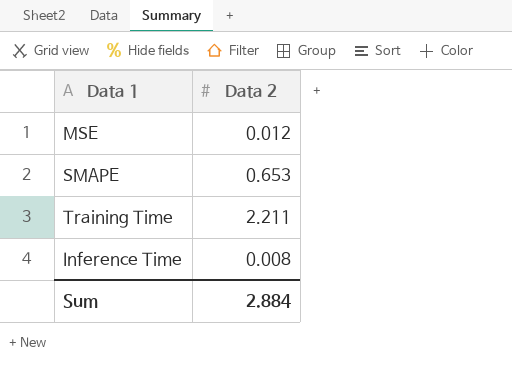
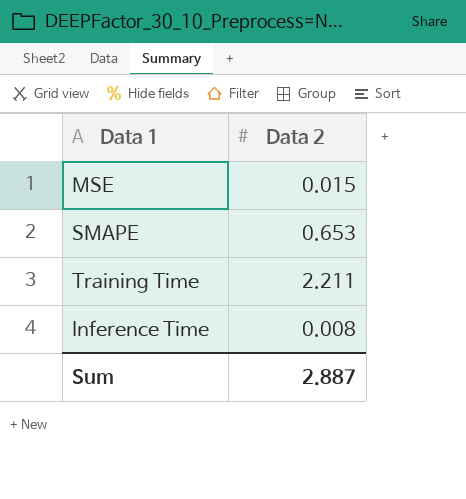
MSE | Data 2: 0.012 -> 0.015
Sum | Data 2: 2.884 -> 2.887

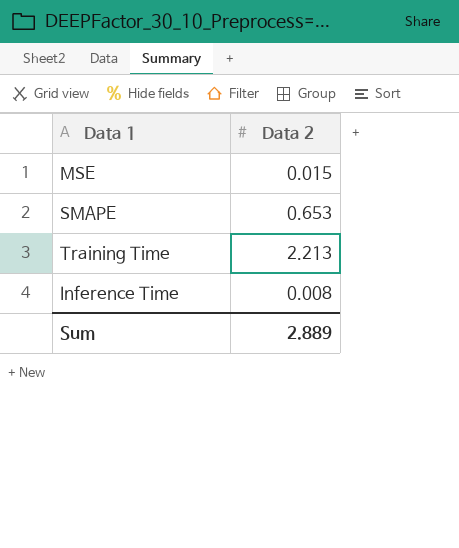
Training Time | Data 2: 2.211 -> 2.213
Sum | Data 2: 2.887 -> 2.889

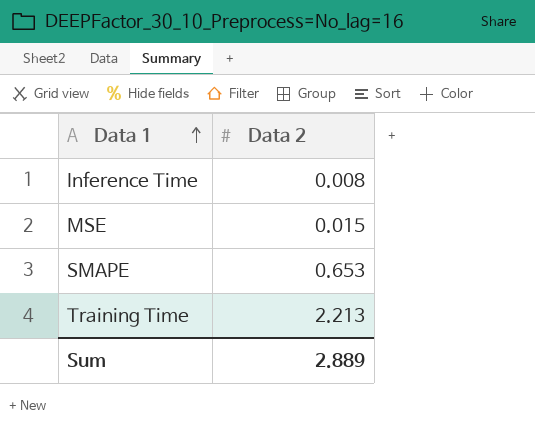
row order: none -> Data 1 ascending

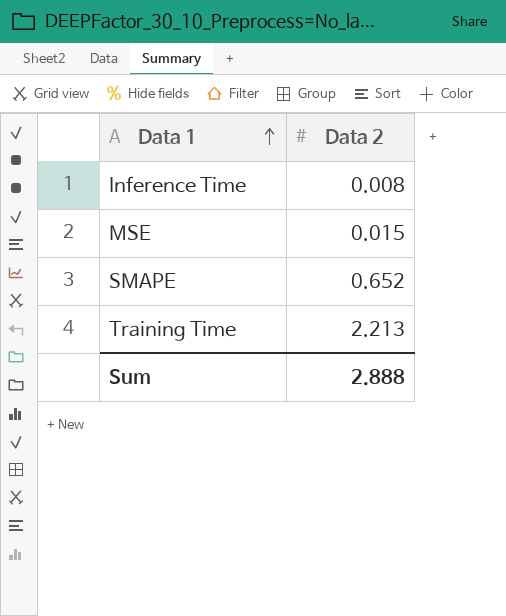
SMAPE | Data 2: 0.653 -> 0.652
Sum | Data 2: 2.889 -> 2.888

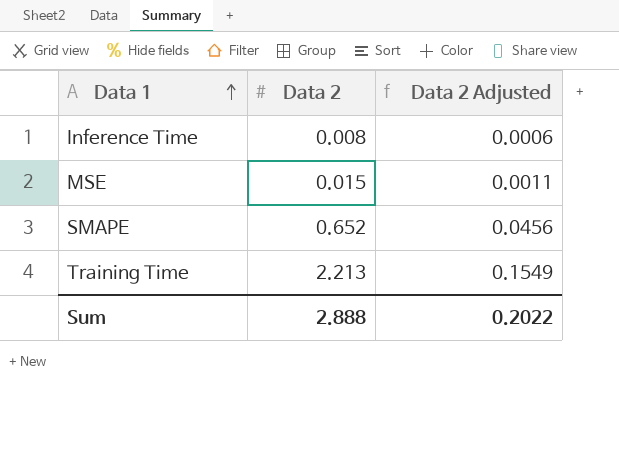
column Data 2 Adjusted | formula: none -> [Data 2] * 0.07

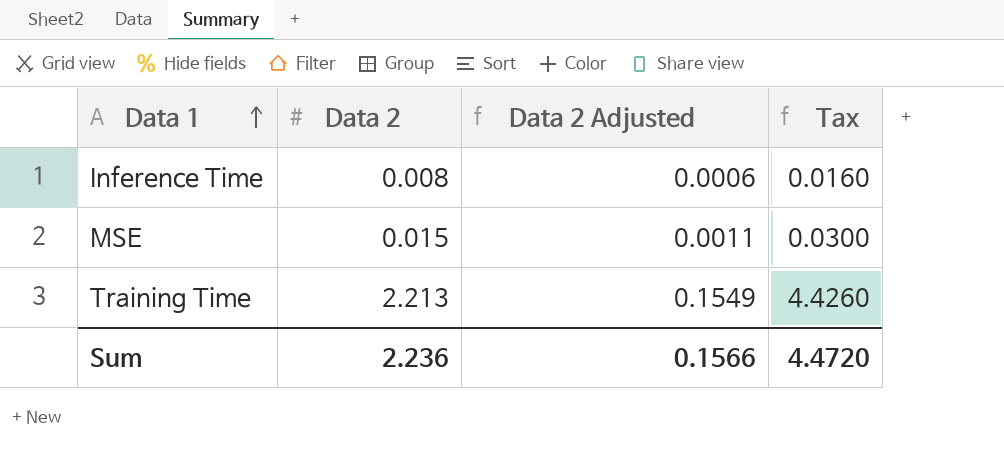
column Tax | formula: none -> [Data 2] * 2
row SMAPE: 0.652 | 0.0456 -> none
Sum | Data 2: 2.888 -> 2.236
Sum | Data 2 Adjusted: 0.2022 -> 0.1566

